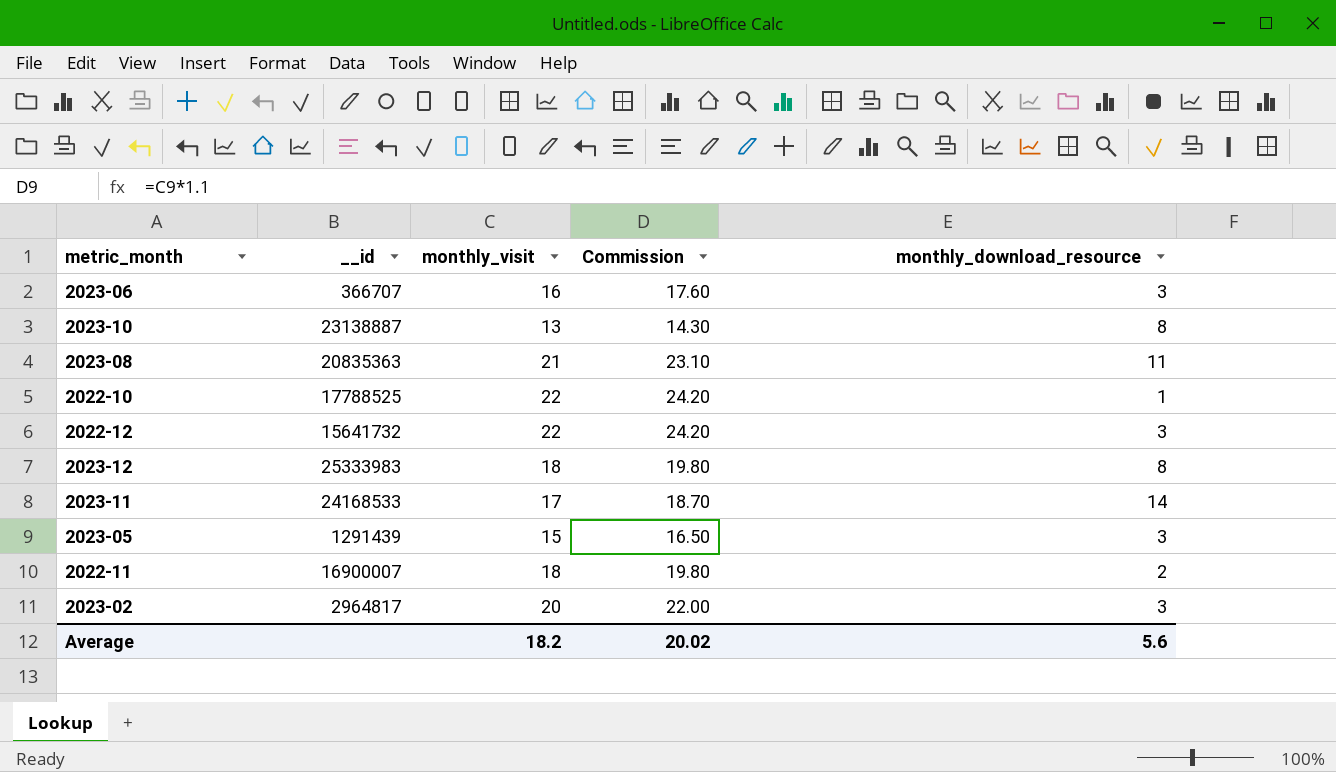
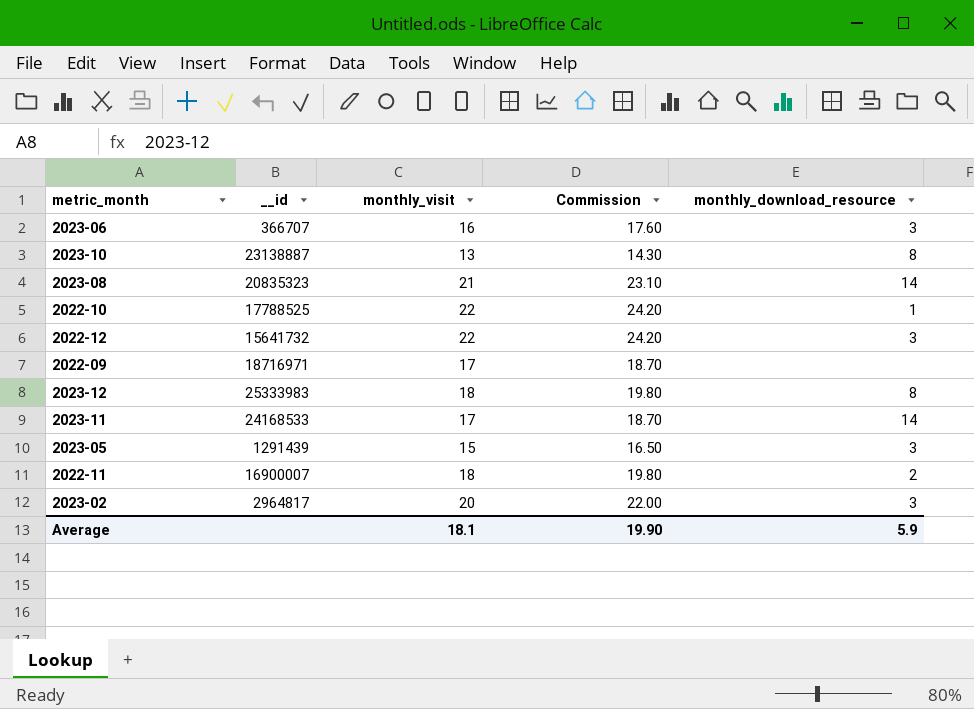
2023-08 | __id: 20835363 -> 20835323
2023-08 | monthly_download_resource: 11 -> 14
row 2022-09: none -> 18716971 | 17 | 18.70 | none
Average | monthly_visit: 18.2 -> 18.1
Average | Commission: 20.02 -> 19.90
Average | monthly_download_resource: 5.6 -> 5.9

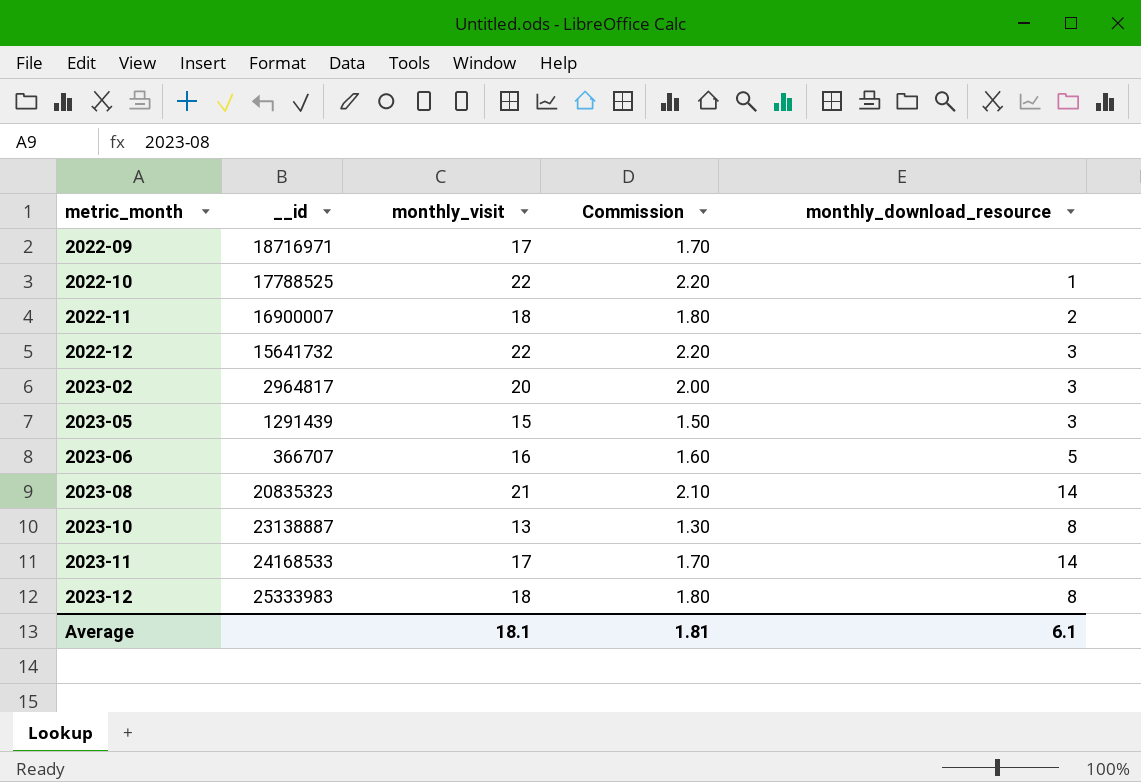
row order: none -> metric_month ascending
column Commission | formula: [monthly_visit] * 1.1 -> [monthly_visit] * 0.1
2023-06 | monthly_download_resource: 3 -> 5
Average | Commission: 19.90 -> 1.81
Average | monthly_download_resource: 5.9 -> 6.1

